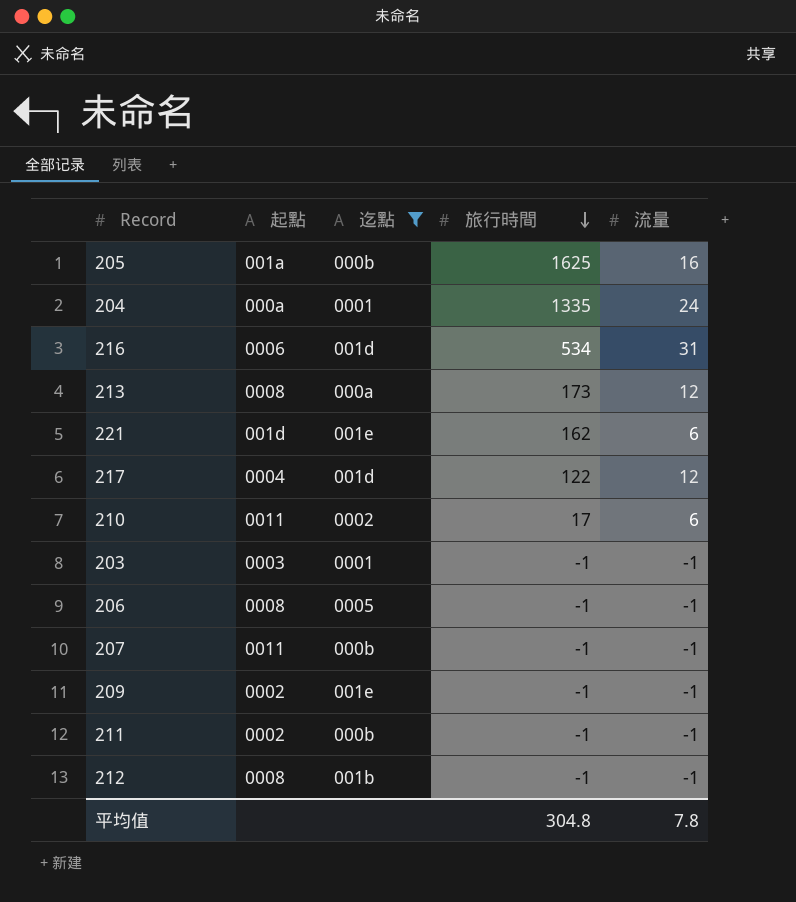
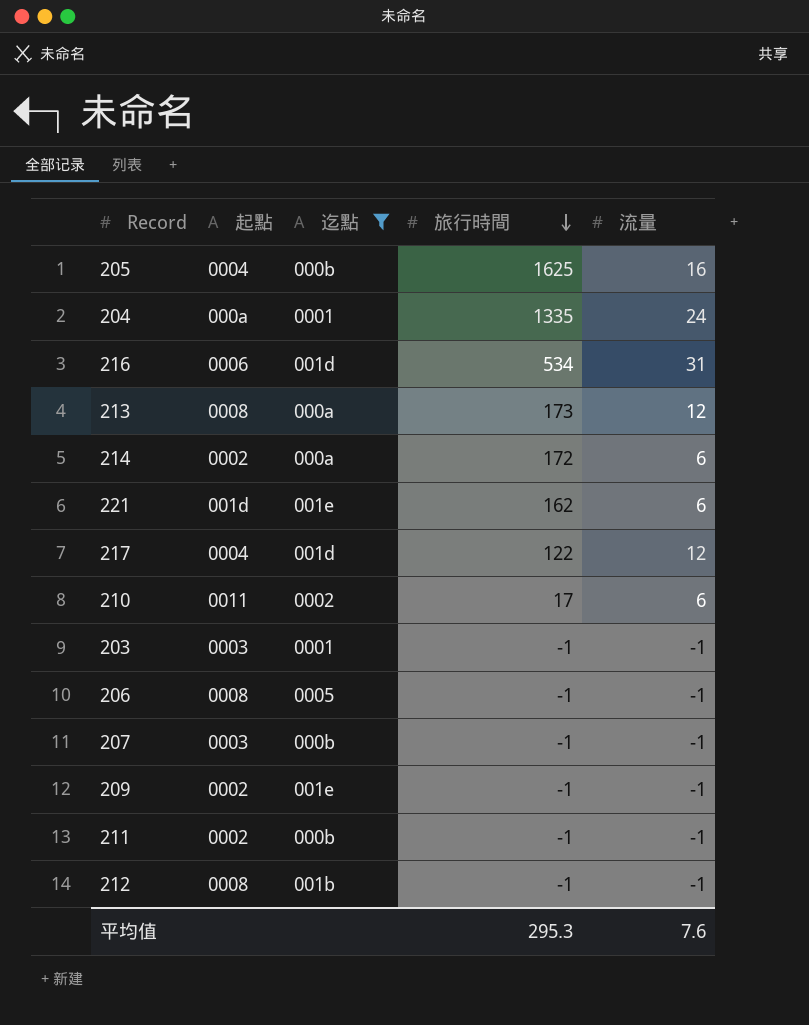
205 | 起點: 001a -> 0004
row 214: none -> 0002 | 000a | 172 | 6
207 | 起點: 0011 -> 0003
平均值 | 旅行時間: 304.8 -> 295.3
平均值 | 流量: 7.8 -> 7.6

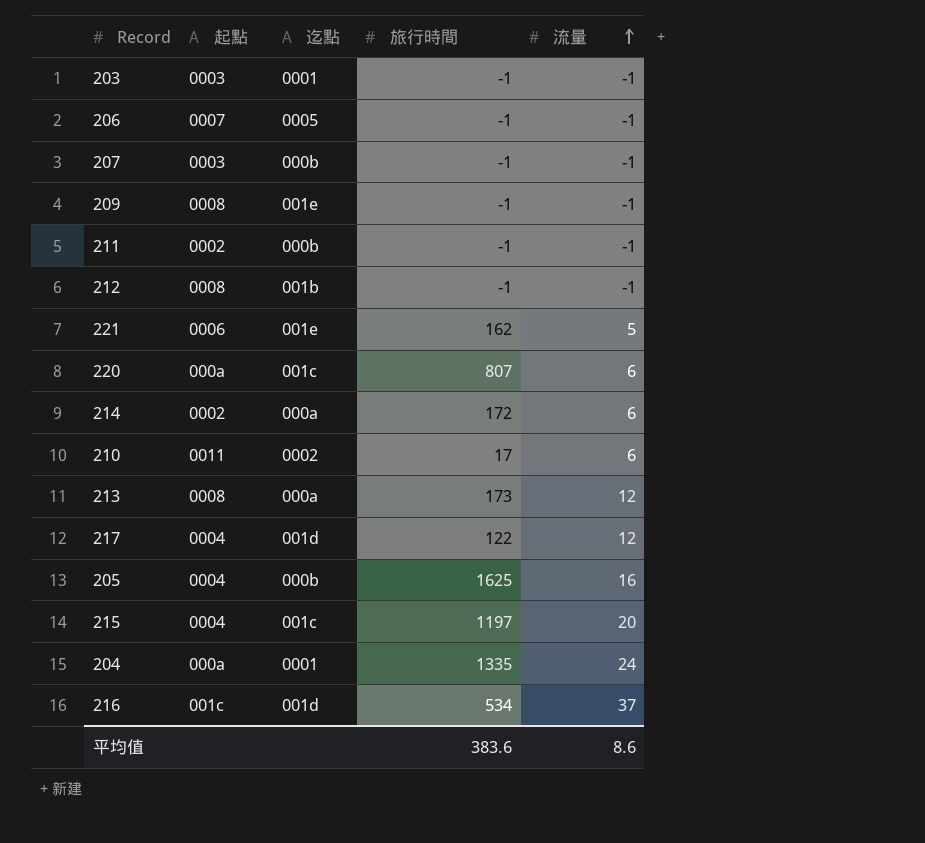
filter: 迄點 != 001c -> none
row order: 旅行時間 descending -> 流量 ascending
206 | 起點: 0008 -> 0007
209 | 起點: 0002 -> 0008
221 | 起點: 001d -> 0006
221 | 流量: 6 -> 5
216 | 起點: 0006 -> 001c
216 | 流量: 31 -> 37
平均值 | 旅行時間: 295.3 -> 383.6
平均值 | 流量: 7.6 -> 8.6

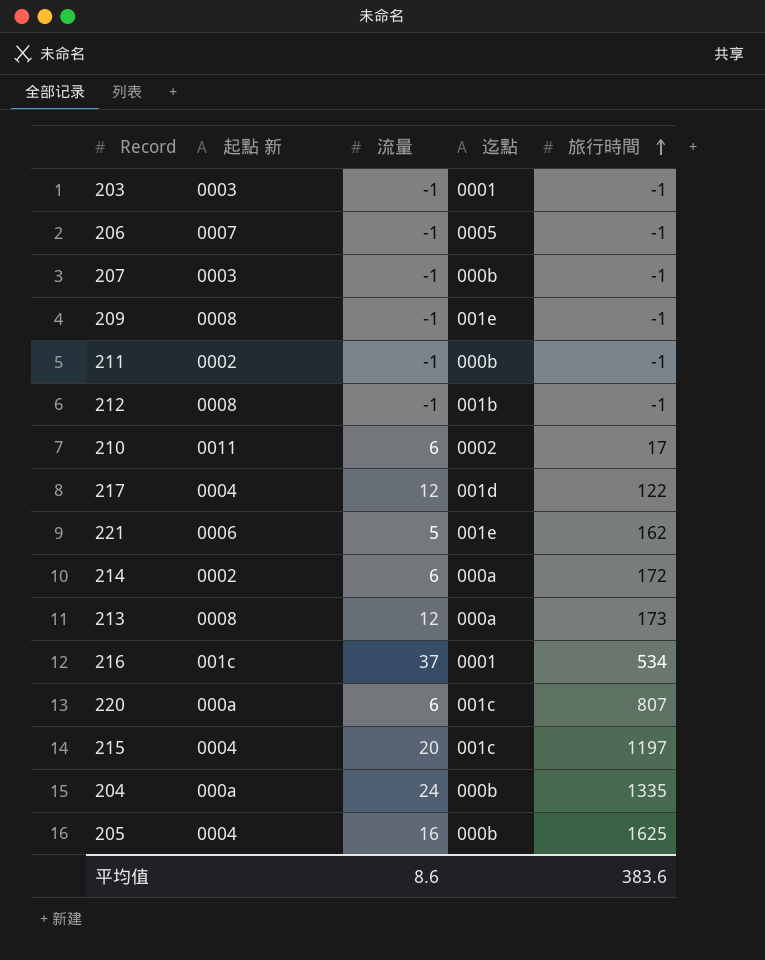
row order: 流量 ascending -> 旅行時間 ascending
column name: 起點 -> 起點 新
column 流量 | position: 5 -> 3
216 | 迄點: 001d -> 0001
204 | 迄點: 0001 -> 000b

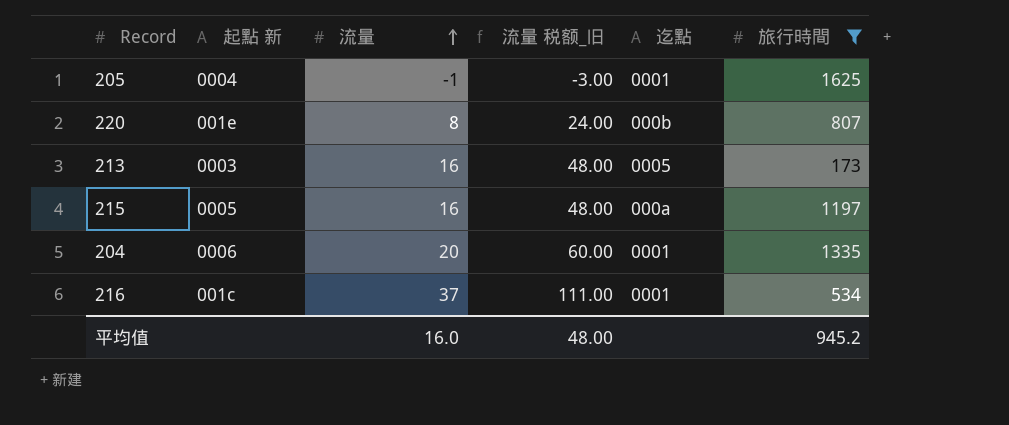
filter: none -> 旅行時間 >= 173
row order: 旅行時間 ascending -> 流量 ascending
column 流量 税额_旧 | formula: none -> [流量] * 3
205 | 流量: 16 -> -1
205 | 迄點: 000b -> 0001
220 | 起點 新: 000a -> 001e
220 | 流量: 6 -> 8
220 | 迄點: 001c -> 000b
213 | 起點 新: 0008 -> 0003
213 | 流量: 12 -> 16
213 | 迄點: 000a -> 0005
215 | 起點 新: 0004 -> 0005
215 | 流量: 20 -> 16
215 | 迄點: 001c -> 000a
204 | 起點 新: 000a -> 0006
204 | 流量: 24 -> 20
204 | 迄點: 000b -> 0001
平均值 | 流量: 8.6 -> 16.0
平均值 | 旅行時間: 383.6 -> 945.2

